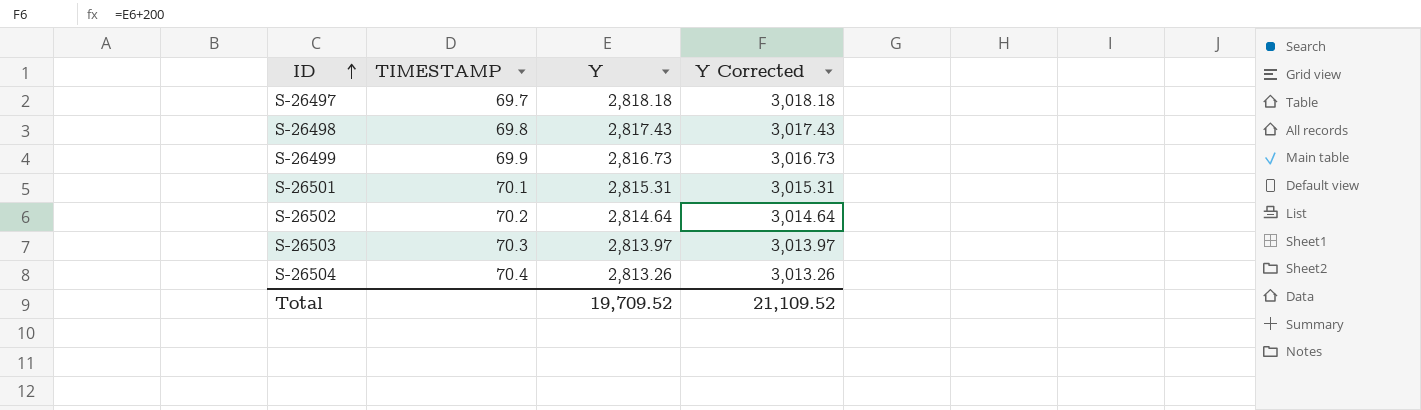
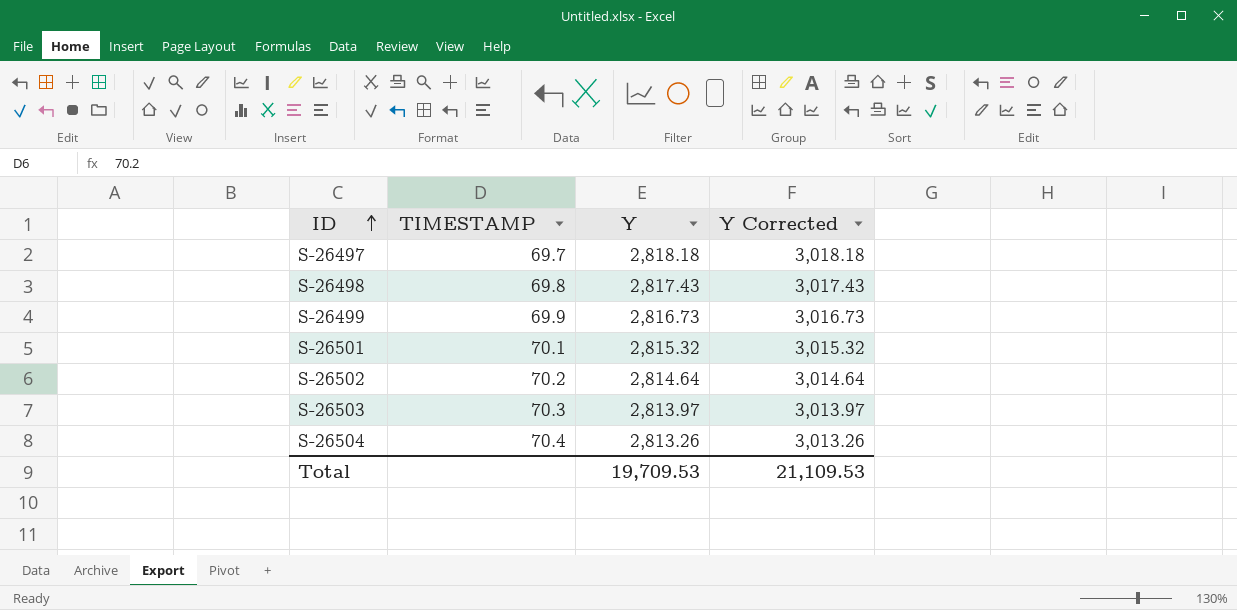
S-26501 | Y: 2,815.31 -> 2,815.32
S-26501 | Y Corrected: 3,015.31 -> 3,015.32
Total | Y: 19,709.52 -> 19,709.53
Total | Y Corrected: 21,109.52 -> 21,109.53

